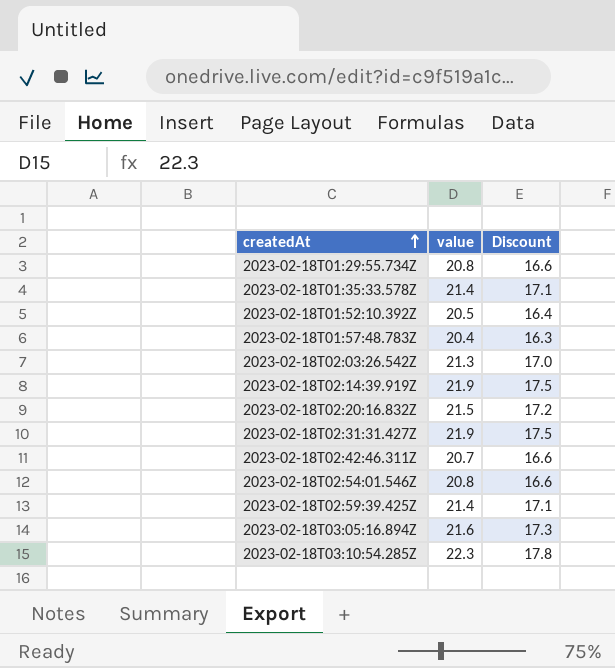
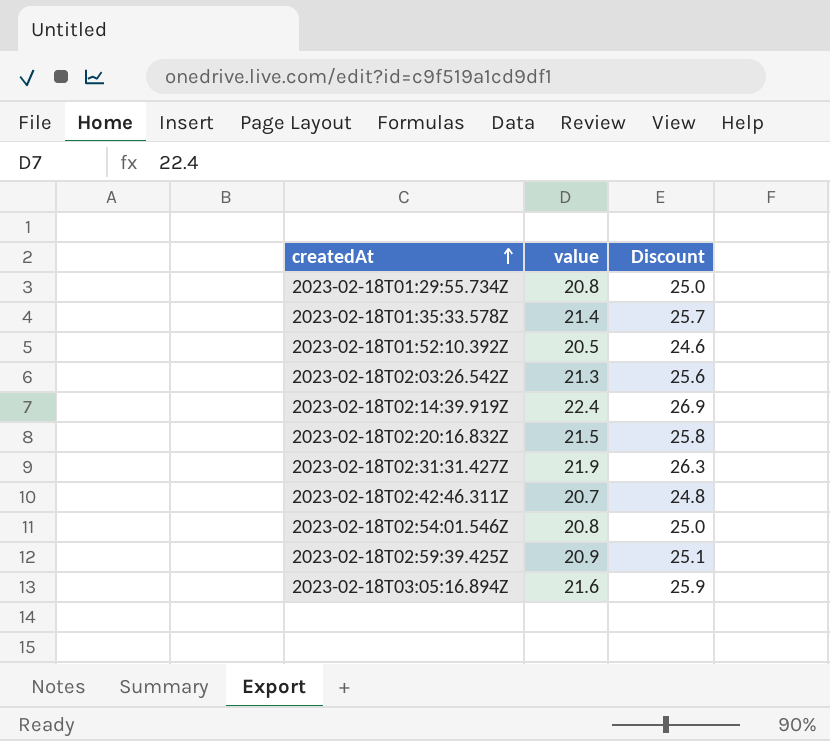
column Discount | formula: [value] * 0.8 -> [value] * 1.2
row 2023-02-18T01:57:48.783Z: 20.4 | 16.3 -> none
row 2023-02-18T03:10:54.285Z: 22.3 | 17.8 -> none
2023-02-18T02:14:39.919Z | value: 21.9 -> 22.4
2023-02-18T02:59:39.425Z | value: 21.4 -> 20.9

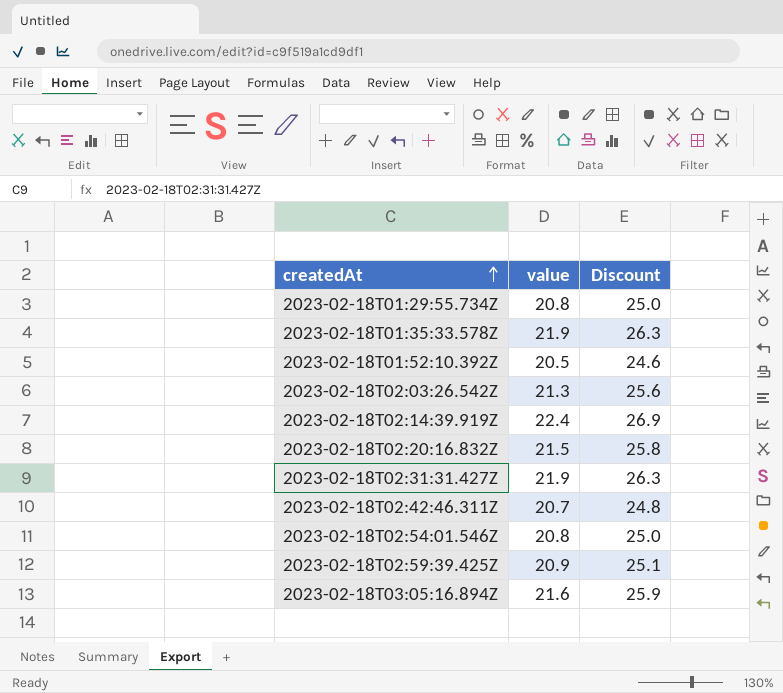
2023-02-18T01:35:33.578Z | value: 21.4 -> 21.9
2023-02-18T01:35:33.578Z | Discount: 25.7 -> 26.3

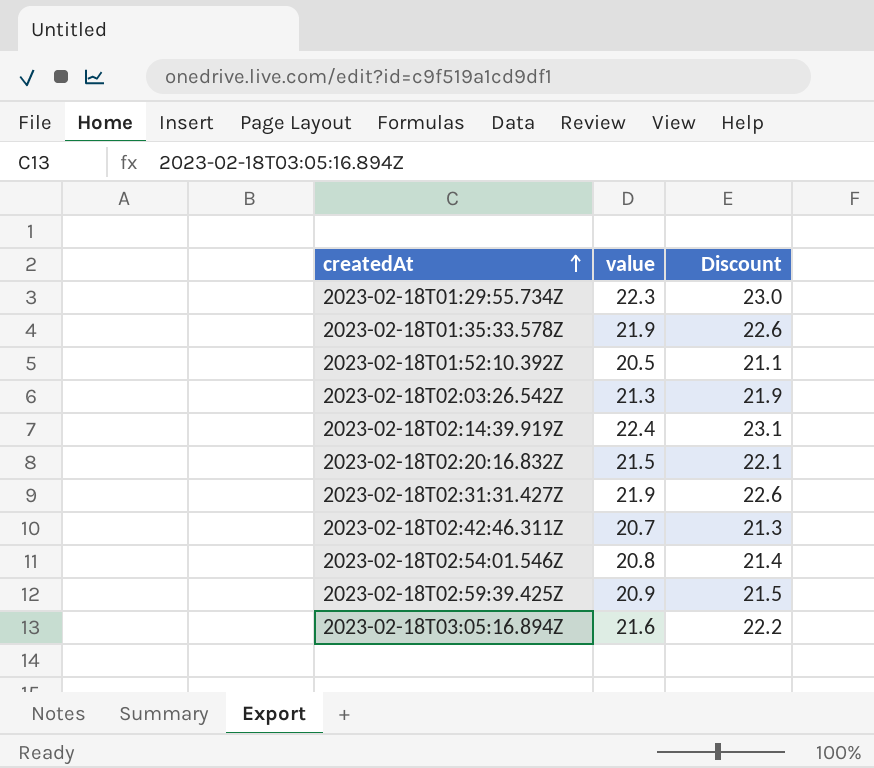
column Discount | formula: [value] * 1.2 -> [value] * 1.03
2023-02-18T01:29:55.734Z | value: 20.8 -> 22.3

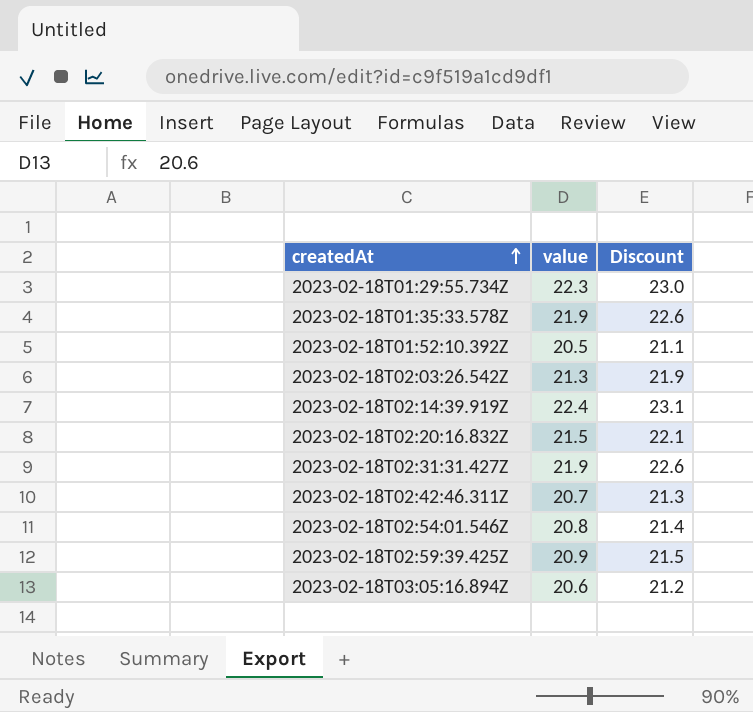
2023-02-18T03:05:16.894Z | value: 21.6 -> 20.6
2023-02-18T03:05:16.894Z | Discount: 22.2 -> 21.2

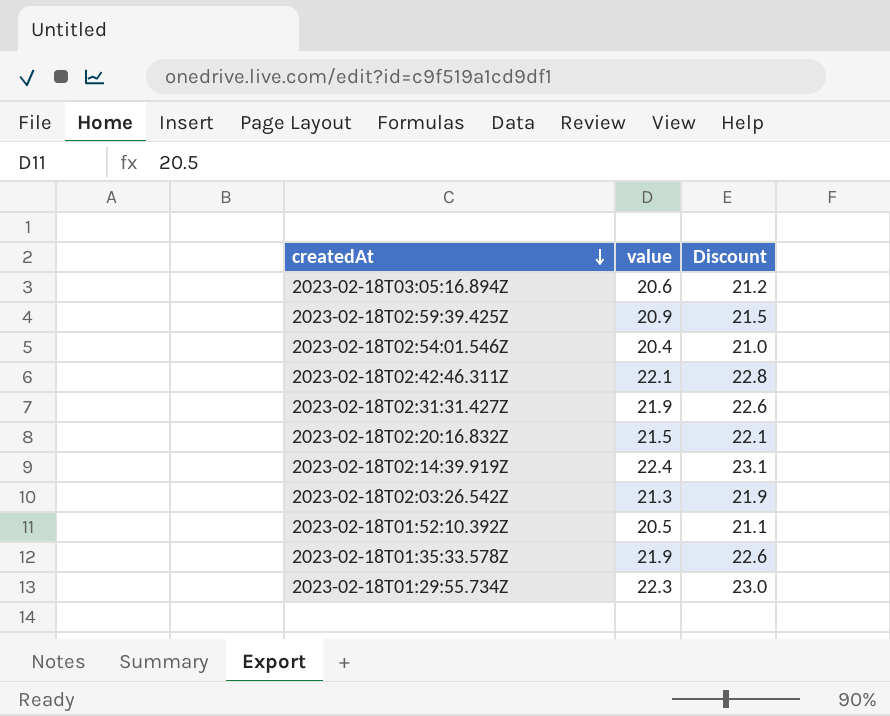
row order: createdAt ascending -> createdAt descending
2023-02-18T02:54:01.546Z | value: 20.8 -> 20.4
2023-02-18T02:54:01.546Z | Discount: 21.4 -> 21.0
2023-02-18T02:42:46.311Z | value: 20.7 -> 22.1
2023-02-18T02:42:46.311Z | Discount: 21.3 -> 22.8

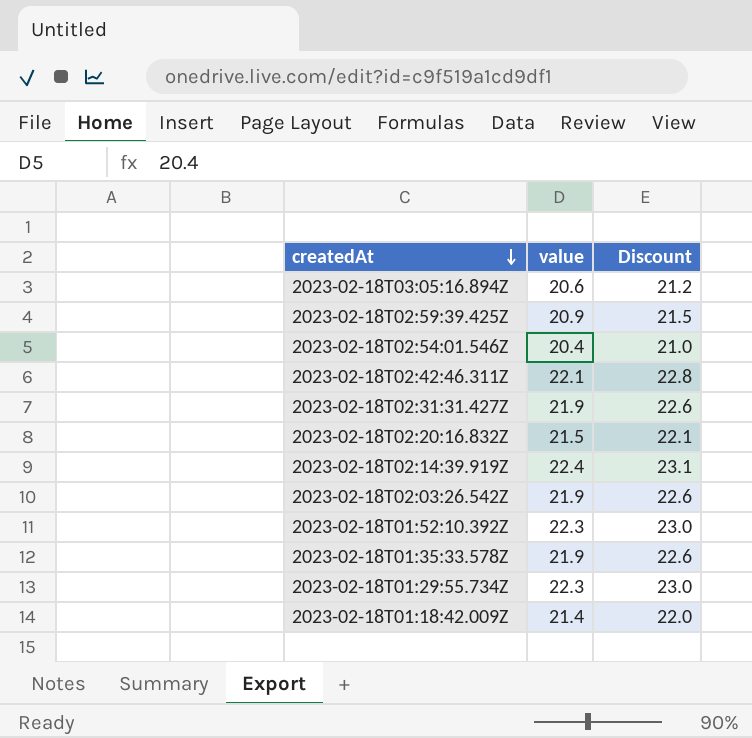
2023-02-18T02:03:26.542Z | value: 21.3 -> 21.9
2023-02-18T02:03:26.542Z | Discount: 21.9 -> 22.6
2023-02-18T01:52:10.392Z | value: 20.5 -> 22.3
2023-02-18T01:52:10.392Z | Discount: 21.1 -> 23.0
row 2023-02-18T01:18:42.009Z: none -> 21.4 | 22.0

